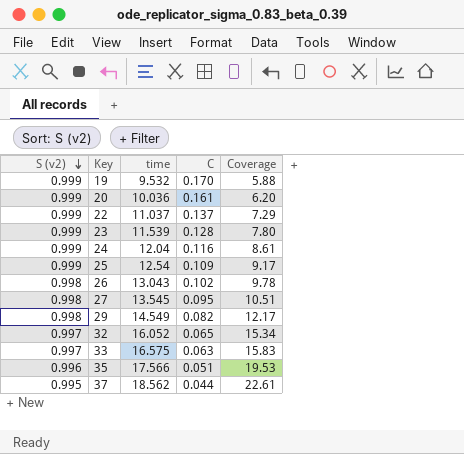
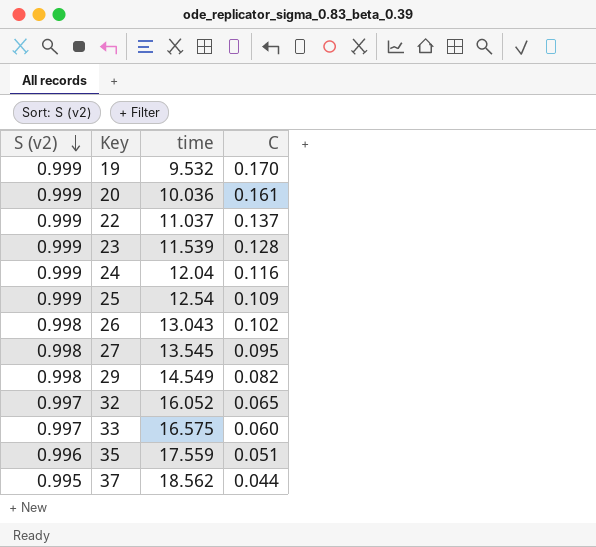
column Coverage | formula: [S (v2)] / [C] -> none
33 | C: 0.063 -> 0.060
35 | time: 17.566 -> 17.559

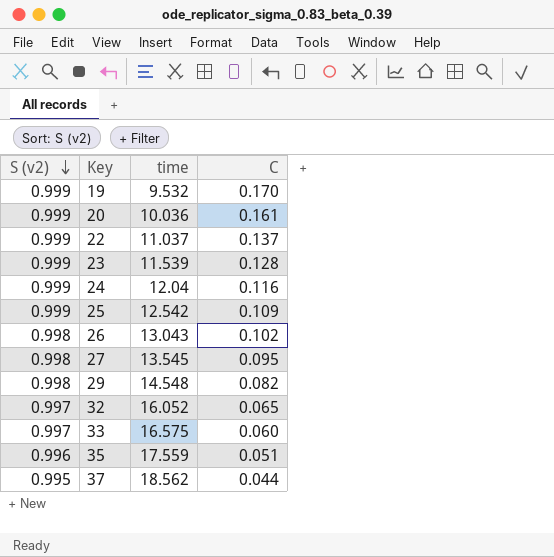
25 | time: 12.54 -> 12.542
29 | time: 14.549 -> 14.548

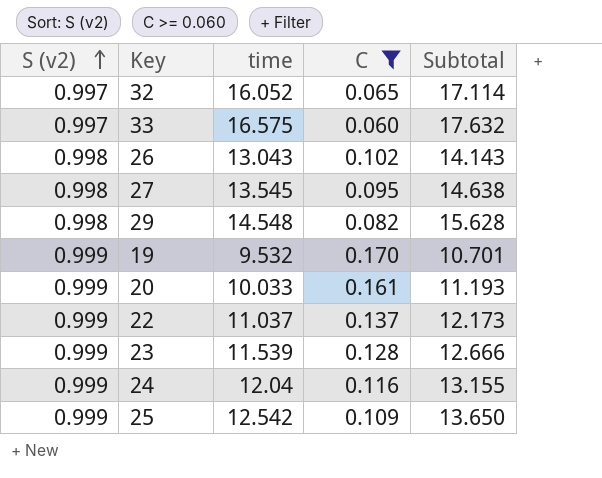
filter: none -> C >= 0.060
row order: S (v2) descending -> S (v2) ascending
column Subtotal | formula: none -> [S (v2)] + [time] + [C]
20 | time: 10.036 -> 10.033

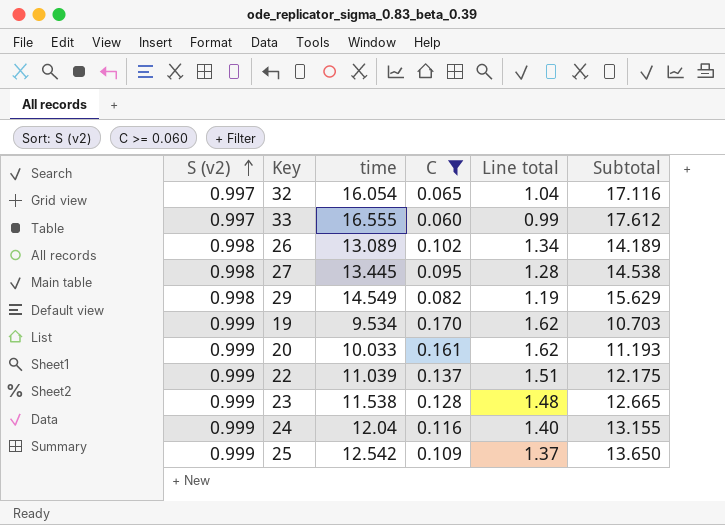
column Line total | formula: none -> [time] * [C]
32 | time: 16.052 -> 16.054
32 | Subtotal: 17.114 -> 17.116
33 | time: 16.575 -> 16.555
33 | Subtotal: 17.632 -> 17.612
26 | time: 13.043 -> 13.089
26 | Subtotal: 14.143 -> 14.189
27 | time: 13.545 -> 13.445
27 | Subtotal: 14.638 -> 14.538
29 | time: 14.548 -> 14.549
29 | Subtotal: 15.628 -> 15.629
19 | time: 9.532 -> 9.534
19 | Subtotal: 10.701 -> 10.703
22 | time: 11.037 -> 11.039
22 | Subtotal: 12.173 -> 12.175
23 | time: 11.539 -> 11.538
23 | Subtotal: 12.666 -> 12.665

